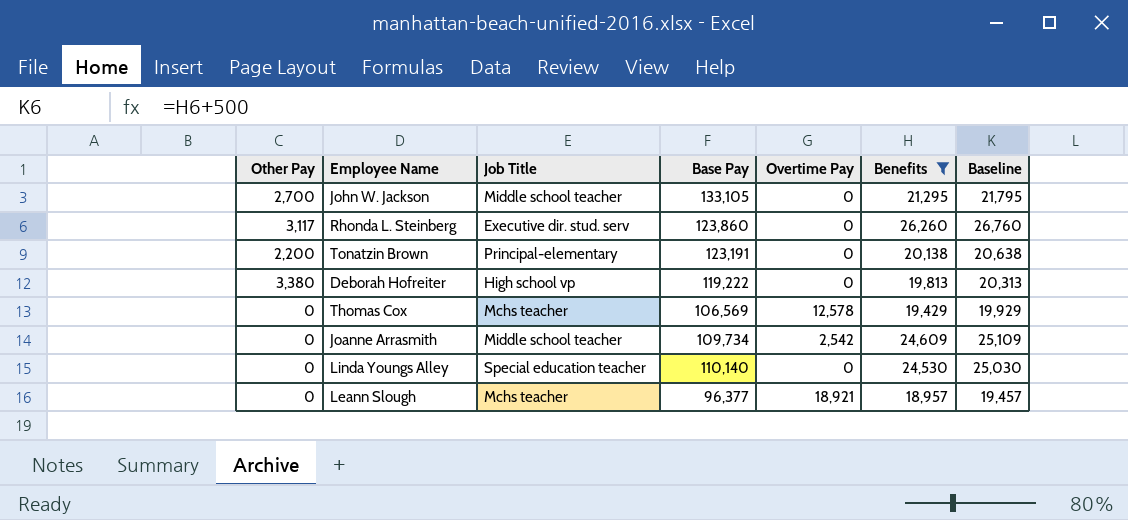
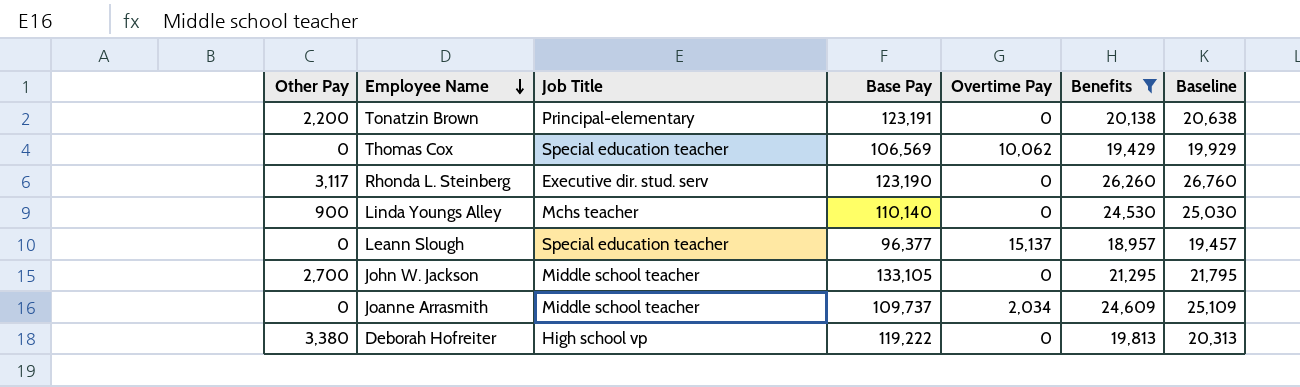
row order: none -> Employee Name descending
Thomas Cox | Job Title: Mchs teacher -> Special education teacher
Thomas Cox | Overtime Pay: 12,578 -> 10,062
Rhonda L. Steinberg | Base Pay: 123,860 -> 123,190
Linda Youngs Alley | Other Pay: 0 -> 900
Linda Youngs Alley | Job Title: Special education teacher -> Mchs teacher
Leann Slough | Job Title: Mchs teacher -> Special education teacher
Leann Slough | Overtime Pay: 18,921 -> 15,137
Joanne Arrasmith | Base Pay: 109,734 -> 109,737
Joanne Arrasmith | Overtime Pay: 2,542 -> 2,034

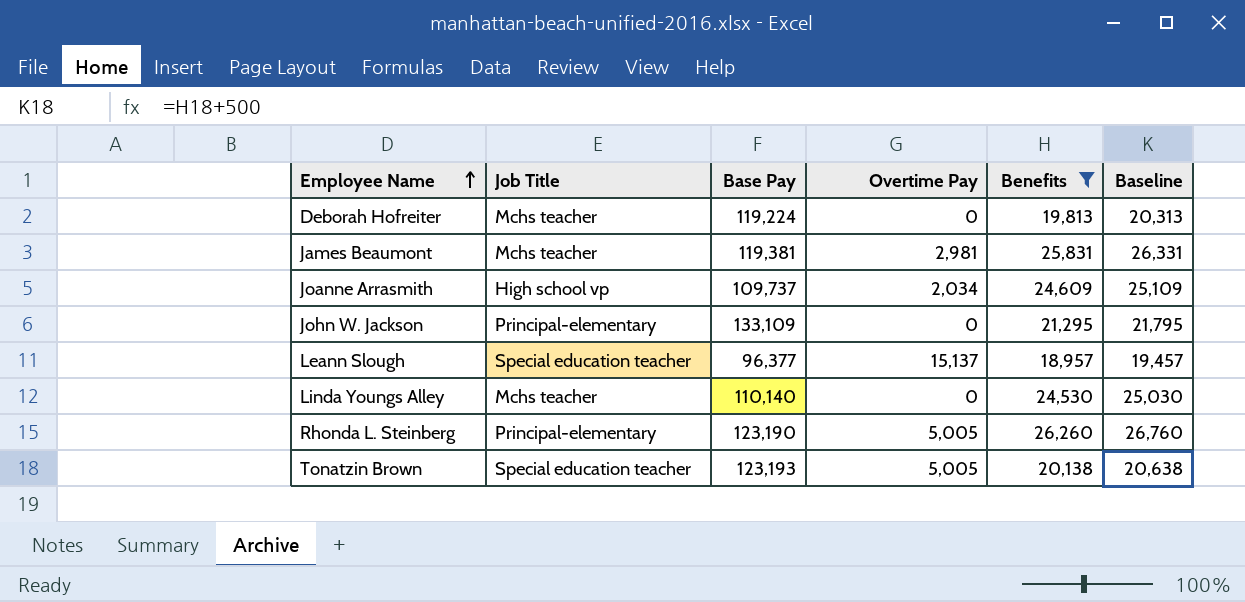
row order: Employee Name descending -> Employee Name ascending
column Other Pay | position: 1 -> none
row Thomas Cox: 0 | Special education teacher | 106,569 | 10,062 | 19,429 | 19,929 -> none
Deborah Hofreiter | Job Title: High school vp -> Mchs teacher
Deborah Hofreiter | Base Pay: 119,222 -> 119,224
row James Beaumont: none -> Mchs teacher | 119,381 | 2,981 | 25,831 | 26,331
Joanne Arrasmith | Job Title: Middle school teacher -> High school vp
John W. Jackson | Job Title: Middle school teacher -> Principal-elementary
John W. Jackson | Base Pay: 133,105 -> 133,109
Rhonda L. Steinberg | Job Title: Executive dir. stud. serv -> Principal-elementary
Rhonda L. Steinberg | Overtime Pay: 0 -> 5,005
Tonatzin Brown | Job Title: Principal-elementary -> Special education teacher
Tonatzin Brown | Base Pay: 123,191 -> 123,193
Tonatzin Brown | Overtime Pay: 0 -> 5,005

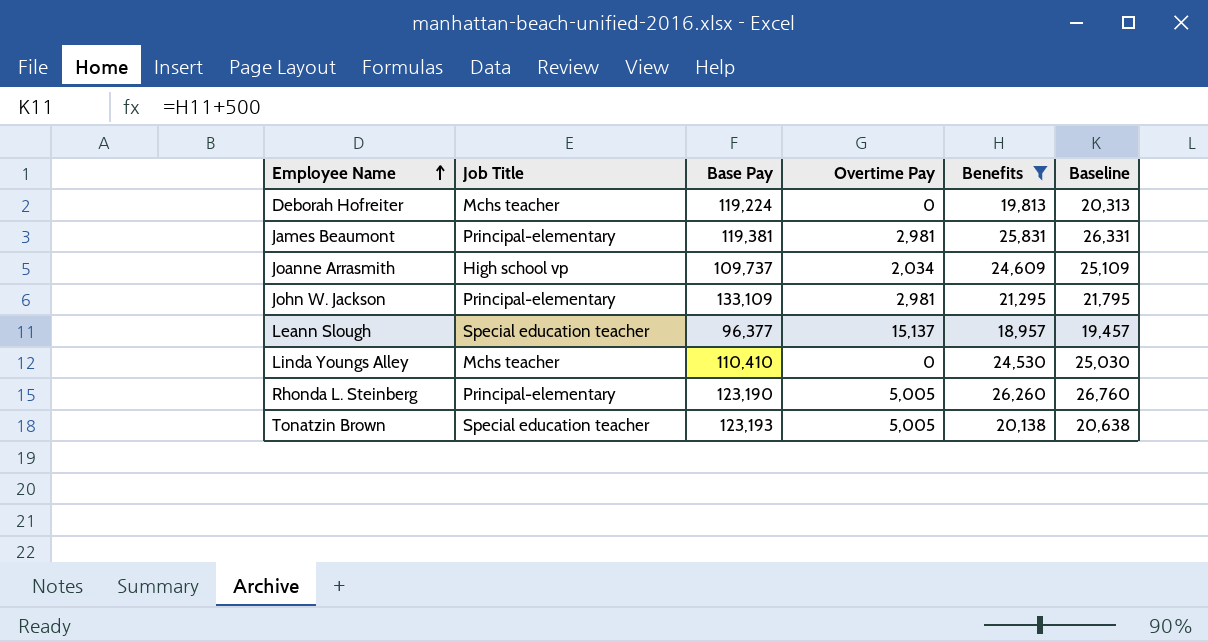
James Beaumont | Job Title: Mchs teacher -> Principal-elementary
John W. Jackson | Overtime Pay: 0 -> 2,981
Linda Youngs Alley | Base Pay: 110,140 -> 110,410

